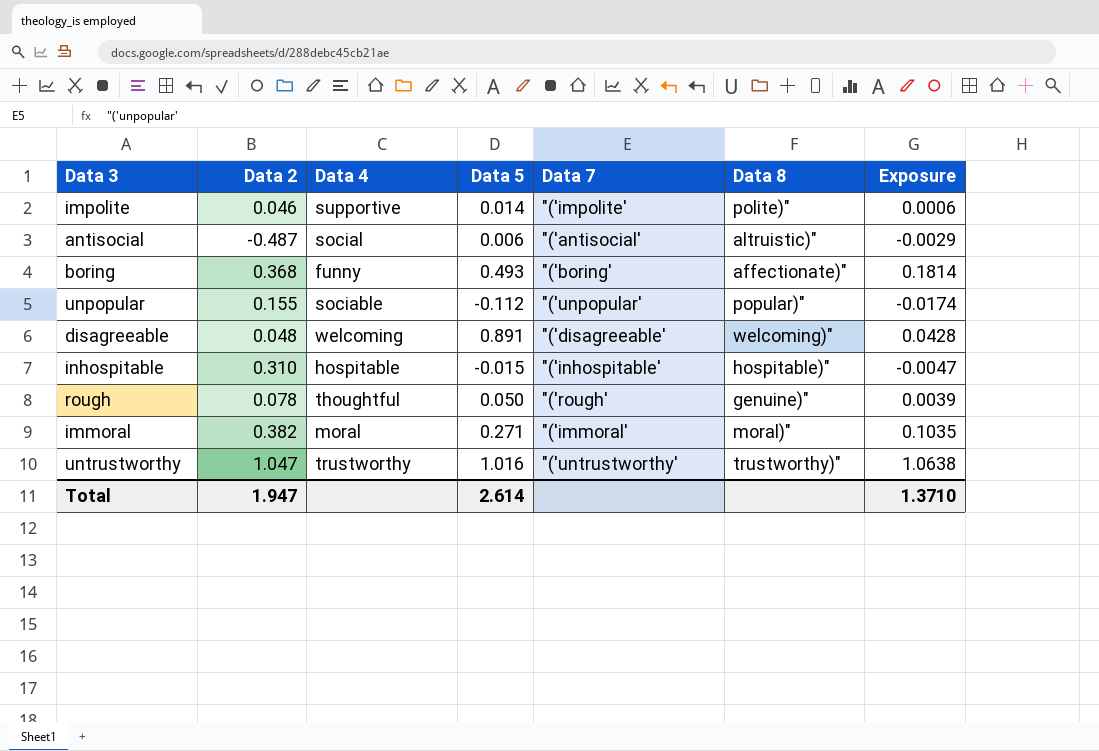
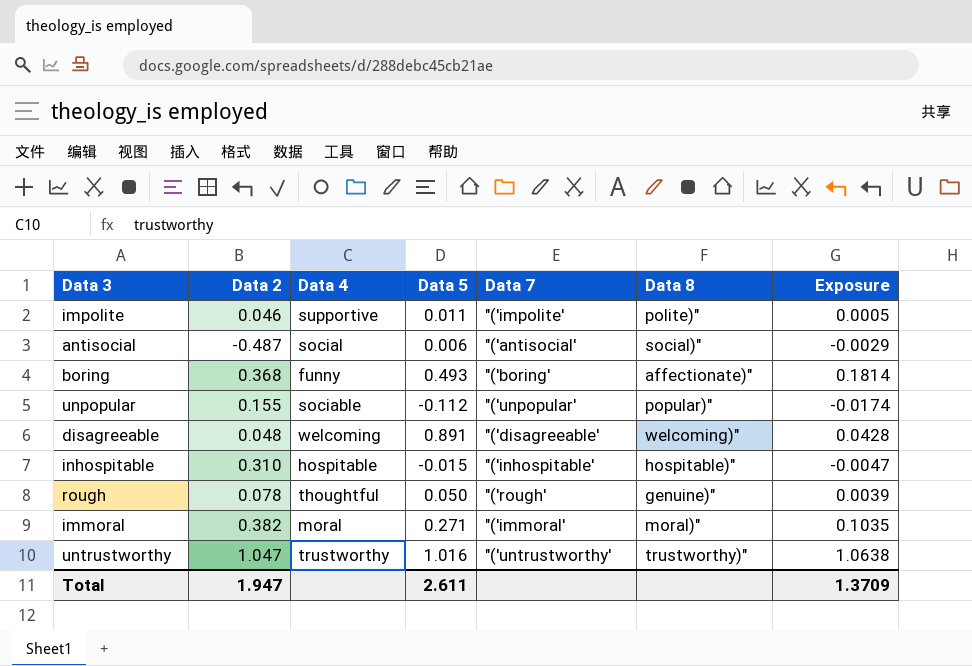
impolite | Data 5: 0.014 -> 0.011
impolite | Exposure: 0.0006 -> 0.0005
antisocial | Data 8: altruistic)" -> social)"
Total | Data 5: 2.614 -> 2.611
Total | Exposure: 1.3710 -> 1.3709

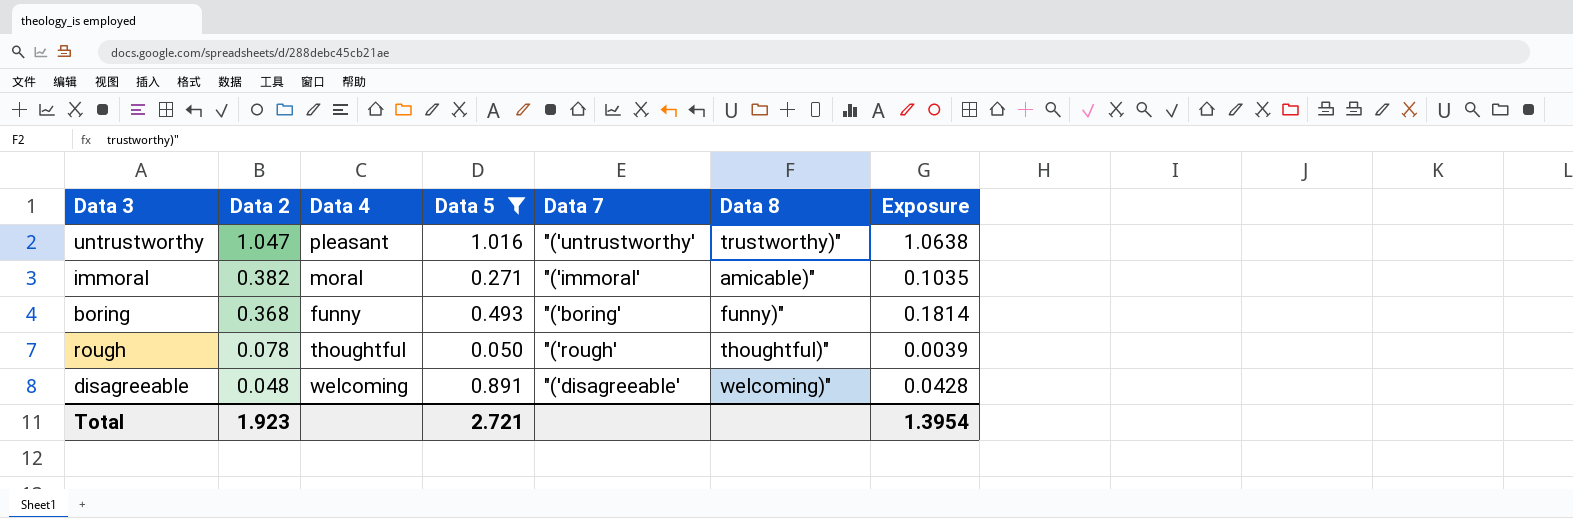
filter: none -> Data 5 >= 0.050
row order: none -> Data 2 descending
untrustworthy | Data 4: trustworthy -> pleasant
immoral | Data 8: moral)" -> amicable)"
boring | Data 8: affectionate)" -> funny)"
rough | Data 8: genuine)" -> thoughtful)"
Total | Data 2: 1.947 -> 1.923
Total | Data 5: 2.611 -> 2.721
Total | Exposure: 1.3709 -> 1.3954

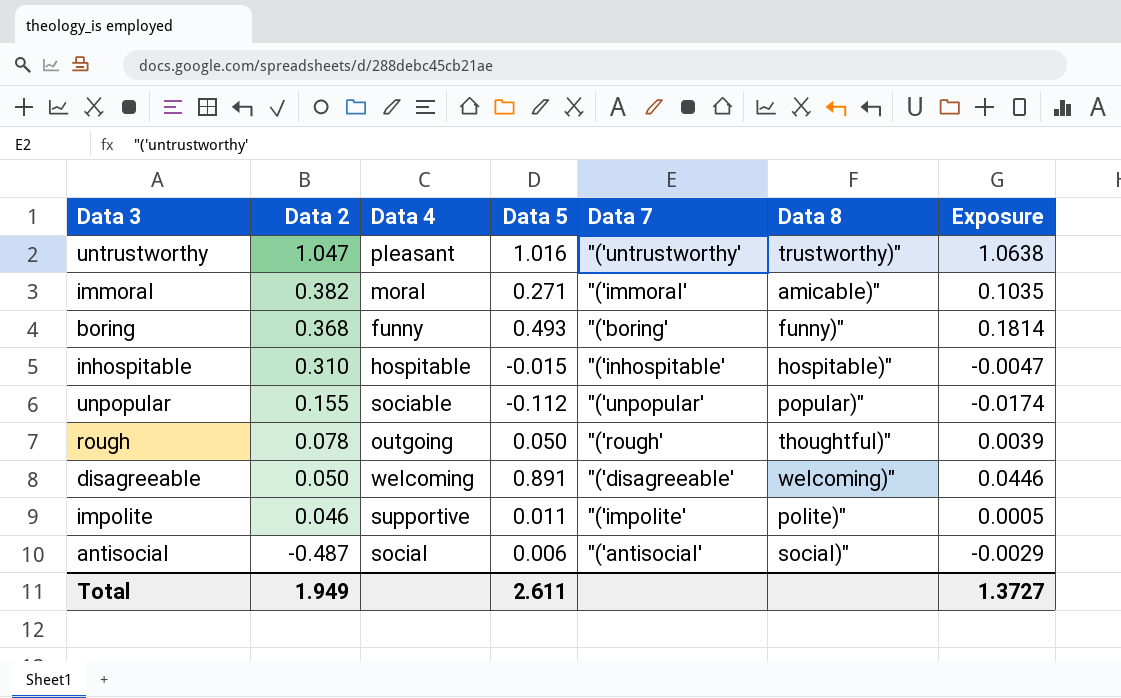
filter: Data 5 >= 0.050 -> none
rough | Data 4: thoughtful -> outgoing
disagreeable | Data 2: 0.048 -> 0.050
disagreeable | Exposure: 0.0428 -> 0.0446
Total | Data 2: 1.923 -> 1.949
Total | Data 5: 2.721 -> 2.611
Total | Exposure: 1.3954 -> 1.3727

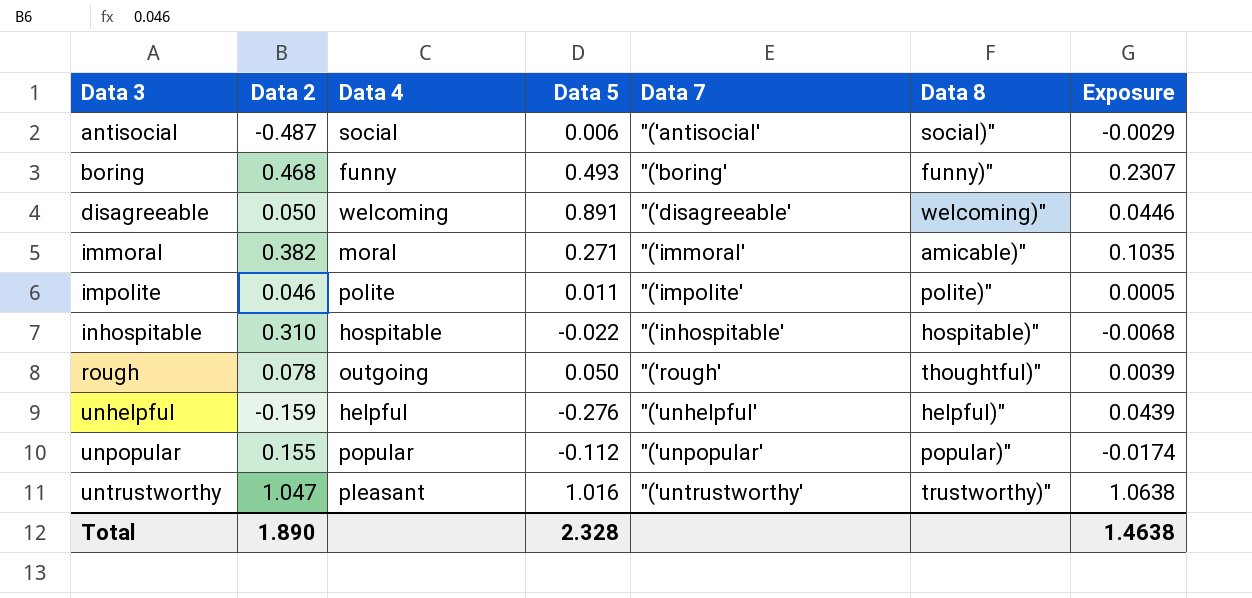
row order: Data 2 descending -> Data 3 ascending
boring | Data 2: 0.368 -> 0.468
boring | Exposure: 0.1814 -> 0.2307
impolite | Data 4: supportive -> polite
inhospitable | Data 5: -0.015 -> -0.022
inhospitable | Exposure: -0.0047 -> -0.0068
row unhelpful: none -> -0.159 | helpful | -0.276 | "('unhelpful' | helpful)" | 0.0439
unpopular | Data 4: sociable -> popular
Total | Data 2: 1.949 -> 1.890
Total | Data 5: 2.611 -> 2.328
Total | Exposure: 1.3727 -> 1.4638

